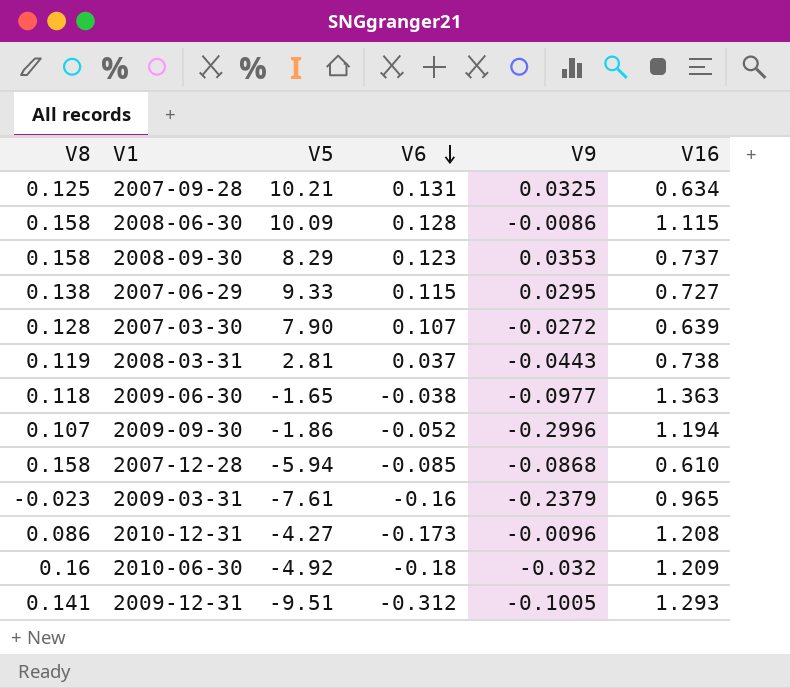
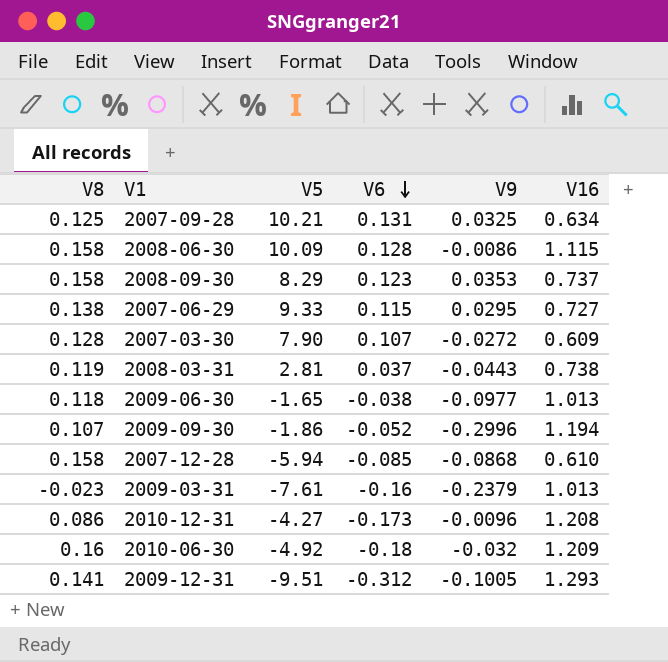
2007-03-30 | V16: 0.639 -> 0.609
2009-06-30 | V16: 1.363 -> 1.013
2009-03-31 | V16: 0.965 -> 1.013

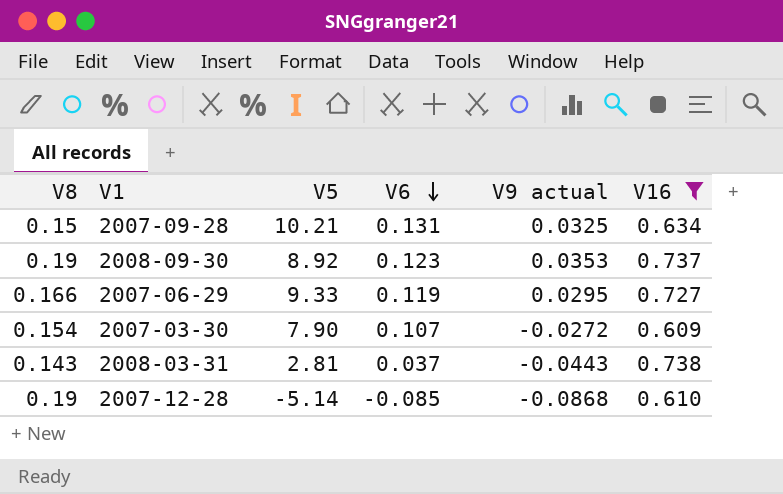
filter: none -> V16 <= 0.738
column name: V9 -> V9 actual
2007-09-28 | V8: 0.125 -> 0.15
2008-09-30 | V8: 0.158 -> 0.19
2008-09-30 | V5: 8.29 -> 8.92
2007-06-29 | V8: 0.138 -> 0.166
2007-06-29 | V6: 0.115 -> 0.119
2007-03-30 | V8: 0.128 -> 0.154
2008-03-31 | V8: 0.119 -> 0.143
2007-12-28 | V8: 0.158 -> 0.19
2007-12-28 | V5: -5.94 -> -5.14

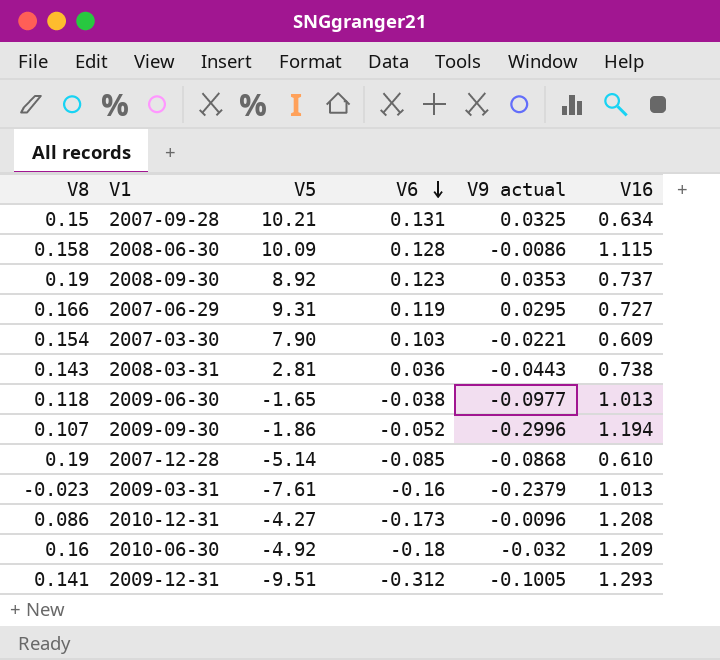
filter: V16 <= 0.738 -> none
2007-06-29 | V5: 9.33 -> 9.31
2007-03-30 | V6: 0.107 -> 0.103
2007-03-30 | V9 actual: -0.0272 -> -0.0221
2008-03-31 | V6: 0.037 -> 0.036

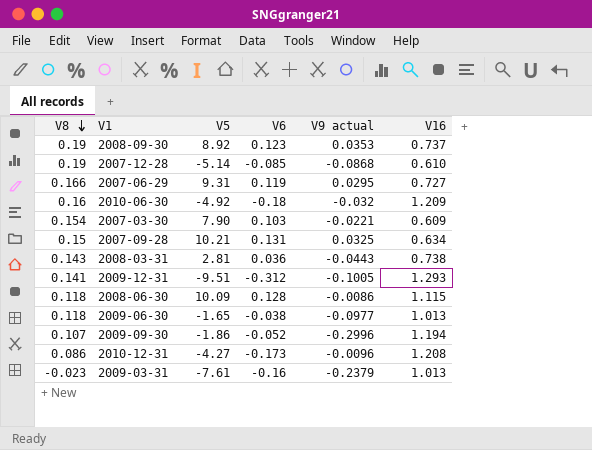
row order: V6 descending -> V8 descending
2008-06-30 | V8: 0.158 -> 0.118

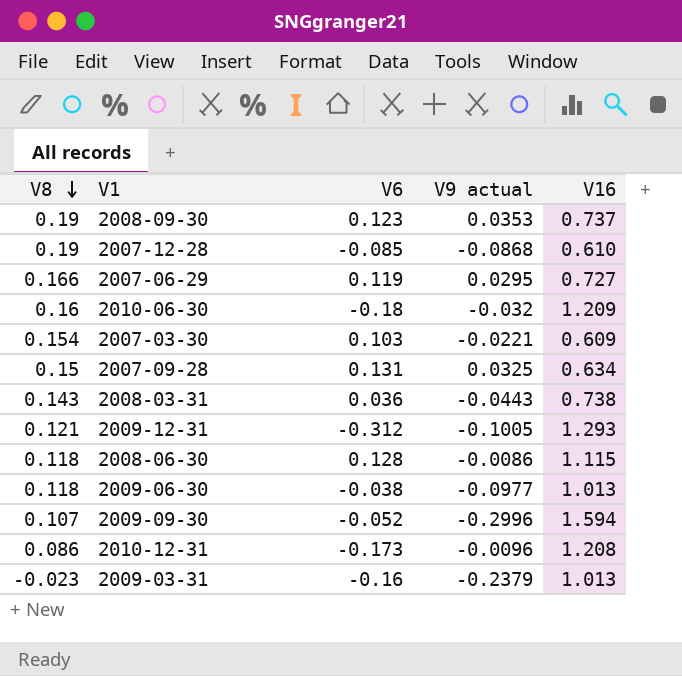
column V5 | position: 3 -> none
2009-12-31 | V8: 0.141 -> 0.121
2009-09-30 | V16: 1.194 -> 1.594

